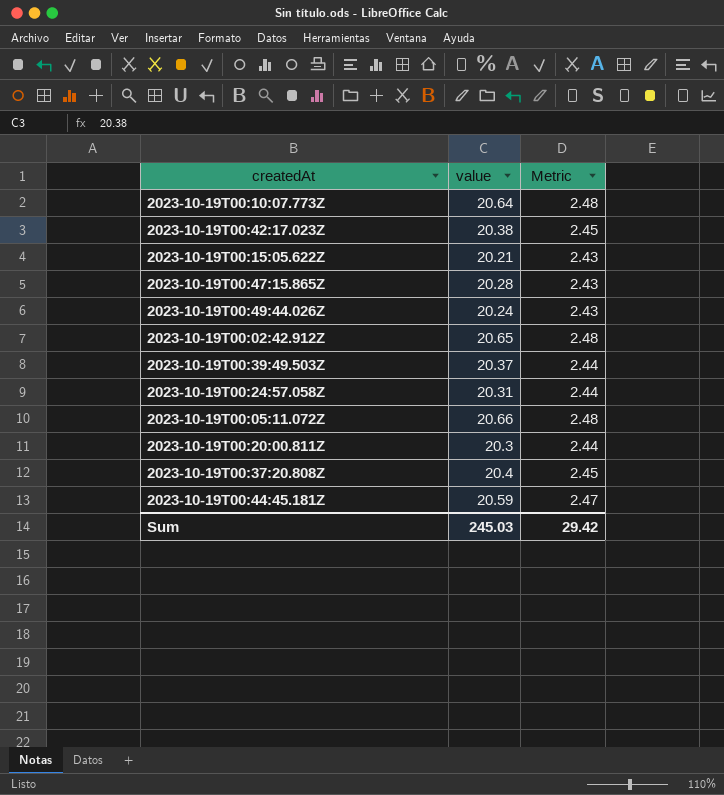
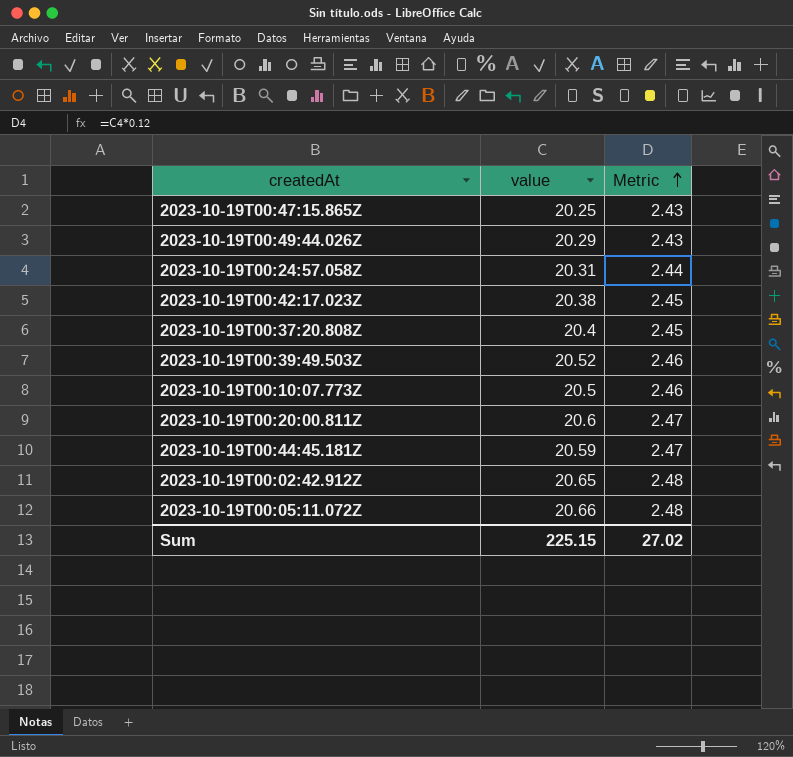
row order: none -> Metric ascending
row 2023-10-19T00:15:05.622Z: 20.21 | 2.43 -> none
2023-10-19T00:47:15.865Z | value: 20.28 -> 20.25
2023-10-19T00:49:44.026Z | value: 20.24 -> 20.29
2023-10-19T00:39:49.503Z | value: 20.37 -> 20.52
2023-10-19T00:39:49.503Z | Metric: 2.44 -> 2.46
2023-10-19T00:10:07.773Z | value: 20.64 -> 20.5
2023-10-19T00:10:07.773Z | Metric: 2.48 -> 2.46
2023-10-19T00:20:00.811Z | value: 20.3 -> 20.6
2023-10-19T00:20:00.811Z | Metric: 2.44 -> 2.47
Sum | value: 245.03 -> 225.15
Sum | Metric: 29.42 -> 27.02

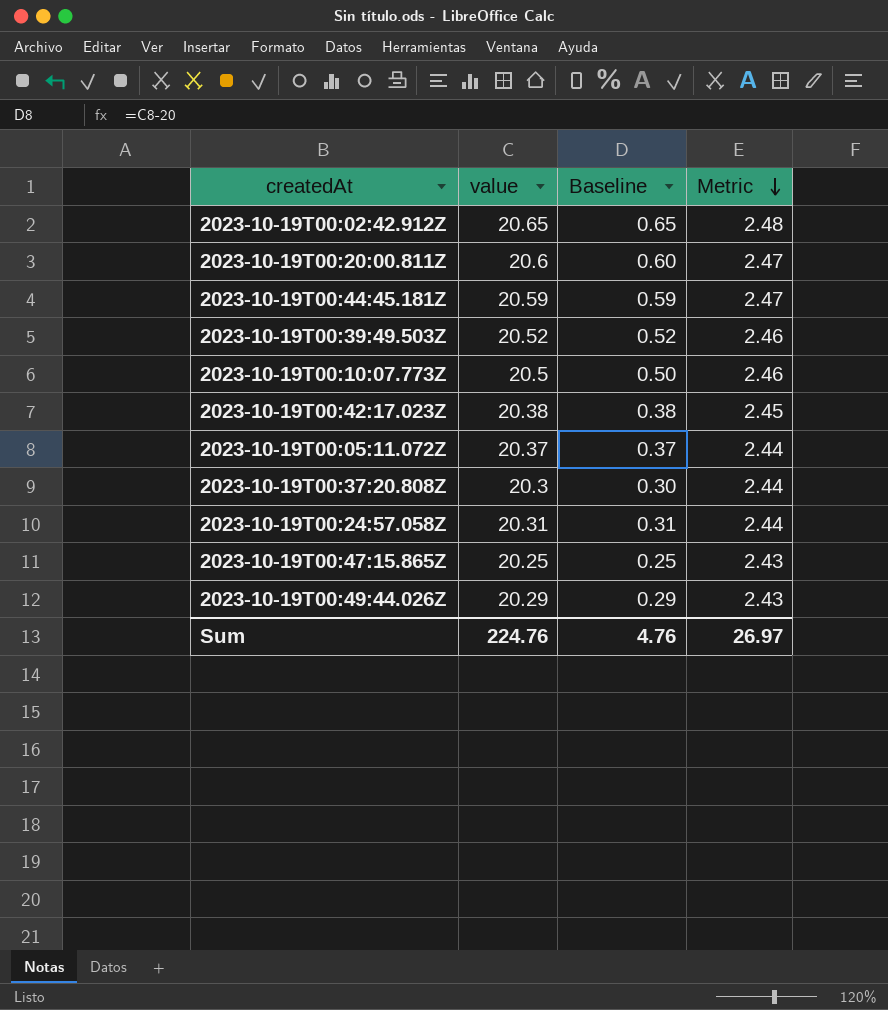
row order: Metric ascending -> Metric descending
column Baseline | formula: none -> [value] - 20
2023-10-19T00:05:11.072Z | value: 20.66 -> 20.37
2023-10-19T00:05:11.072Z | Metric: 2.48 -> 2.44
2023-10-19T00:37:20.808Z | value: 20.4 -> 20.3
2023-10-19T00:37:20.808Z | Metric: 2.45 -> 2.44
Sum | value: 225.15 -> 224.76
Sum | Metric: 27.02 -> 26.97

